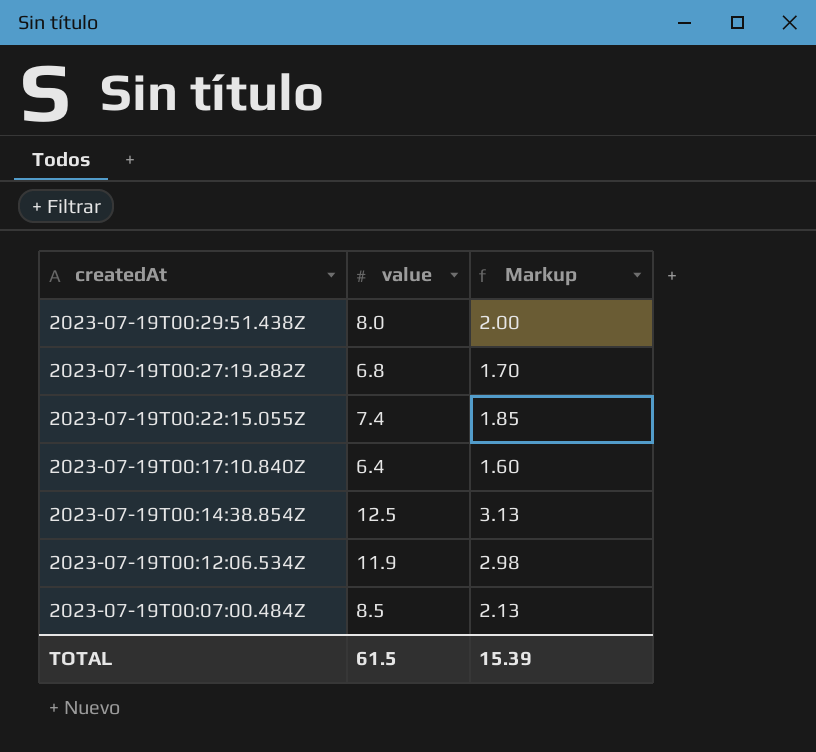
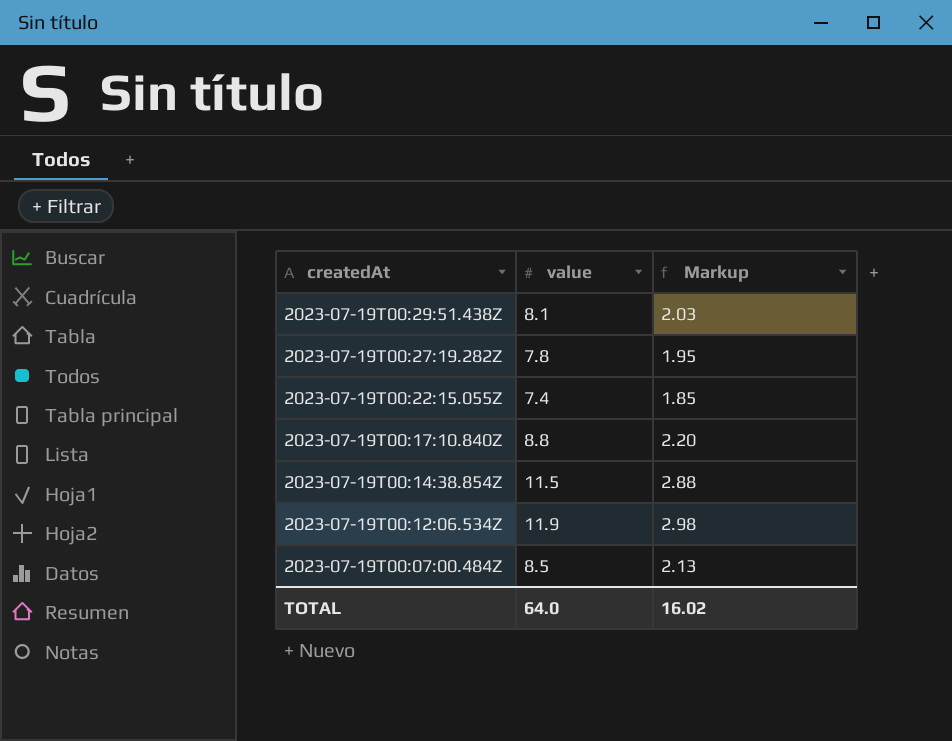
2023-07-19T00:29:51.438Z | value: 8.0 -> 8.1
2023-07-19T00:29:51.438Z | Markup: 2.00 -> 2.03
2023-07-19T00:27:19.282Z | value: 6.8 -> 7.8
2023-07-19T00:27:19.282Z | Markup: 1.70 -> 1.95
2023-07-19T00:17:10.840Z | value: 6.4 -> 8.8
2023-07-19T00:17:10.840Z | Markup: 1.60 -> 2.20
2023-07-19T00:14:38.854Z | value: 12.5 -> 11.5
2023-07-19T00:14:38.854Z | Markup: 3.13 -> 2.88
TOTAL | value: 61.5 -> 64.0
TOTAL | Markup: 15.39 -> 16.02

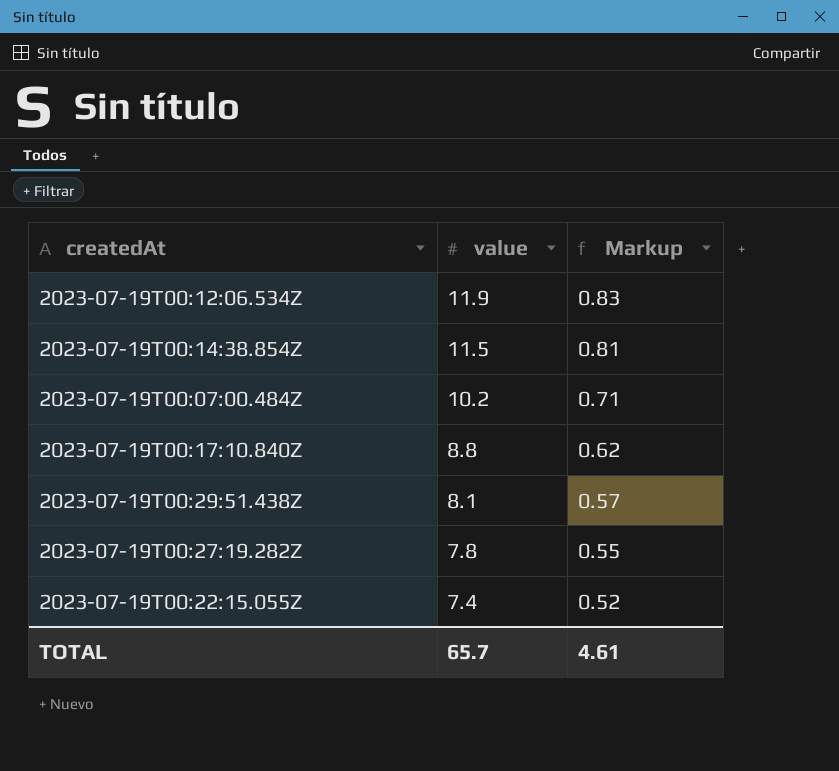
row order: createdAt descending -> value descending
column Markup | formula: [value] * 0.25 -> [value] * 0.07
2023-07-19T00:07:00.484Z | value: 8.5 -> 10.2
TOTAL | value: 64.0 -> 65.7
TOTAL | Markup: 16.02 -> 4.61

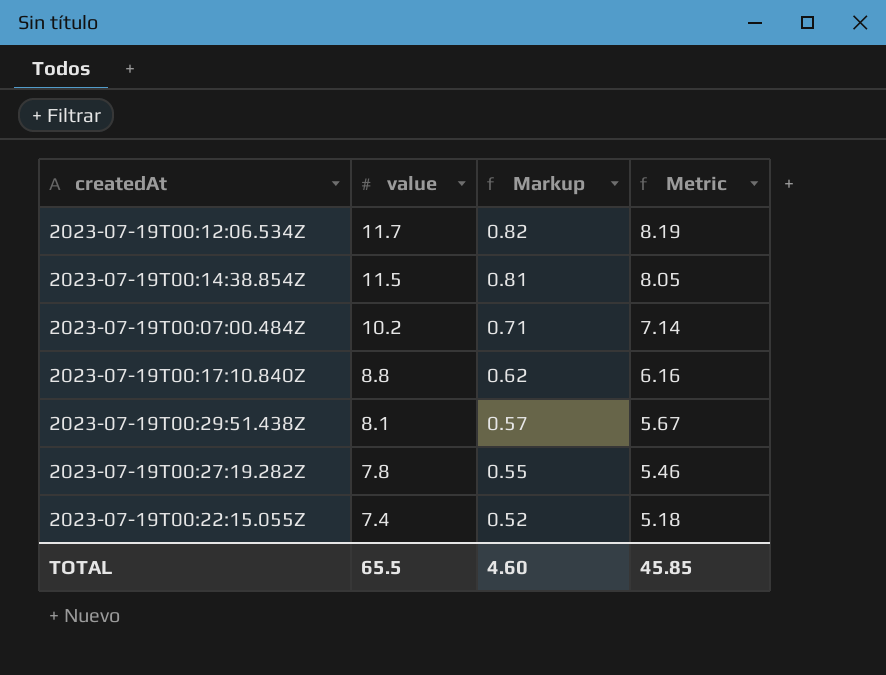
column Metric | formula: none -> [value] * 0.7
2023-07-19T00:12:06.534Z | value: 11.9 -> 11.7
2023-07-19T00:12:06.534Z | Markup: 0.83 -> 0.82
TOTAL | value: 65.7 -> 65.5
TOTAL | Markup: 4.61 -> 4.60

